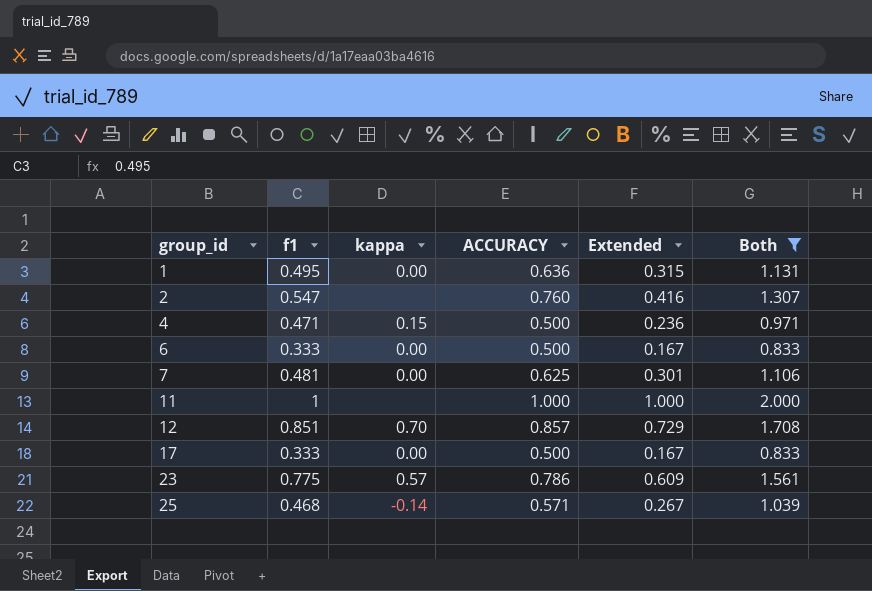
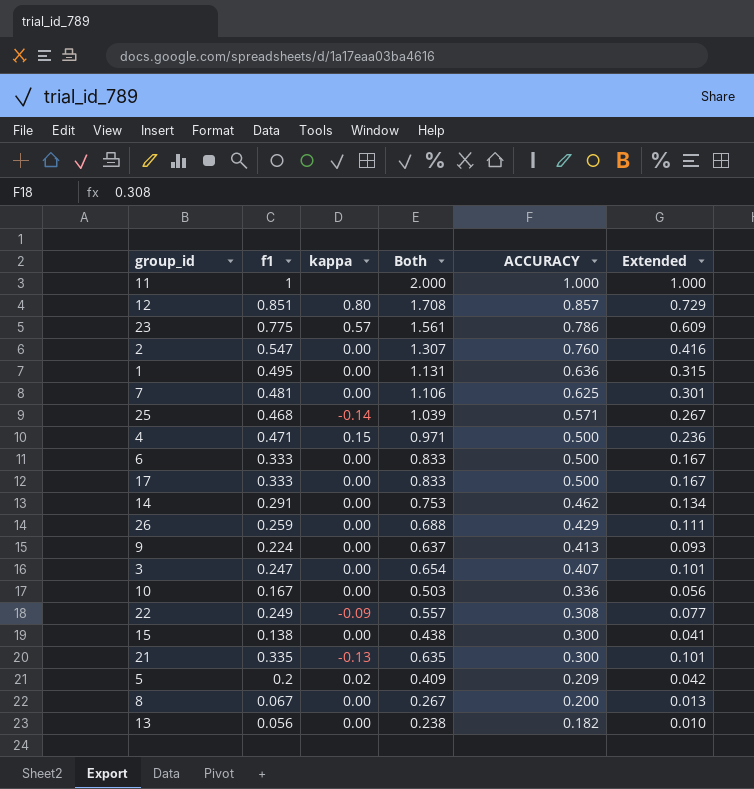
filter: Both >= 0.833 -> none
row order: group_id ascending -> ACCURACY descending
column Both | position: 6 -> 4
12 | kappa: 0.70 -> 0.80
2 | kappa: none -> 0.00

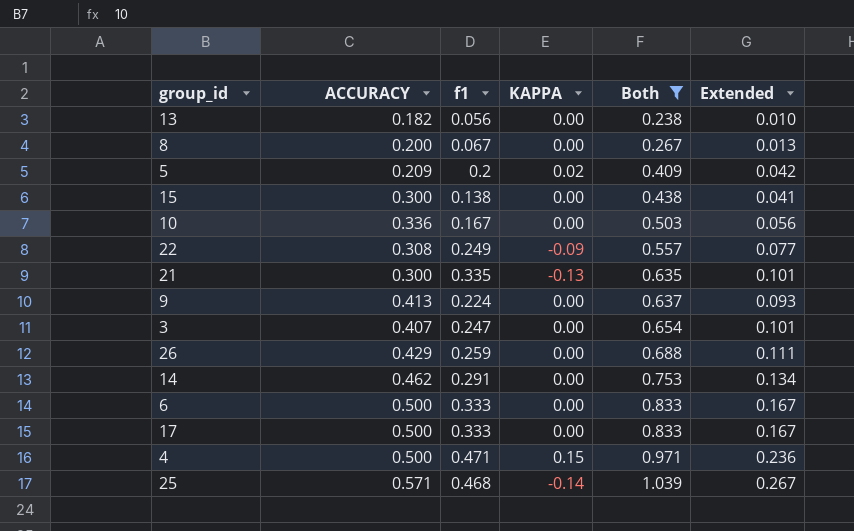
filter: none -> Both <= 1.039
row order: ACCURACY descending -> Both ascending
column ACCURACY | position: 5 -> 2
column name: kappa -> KAPPA

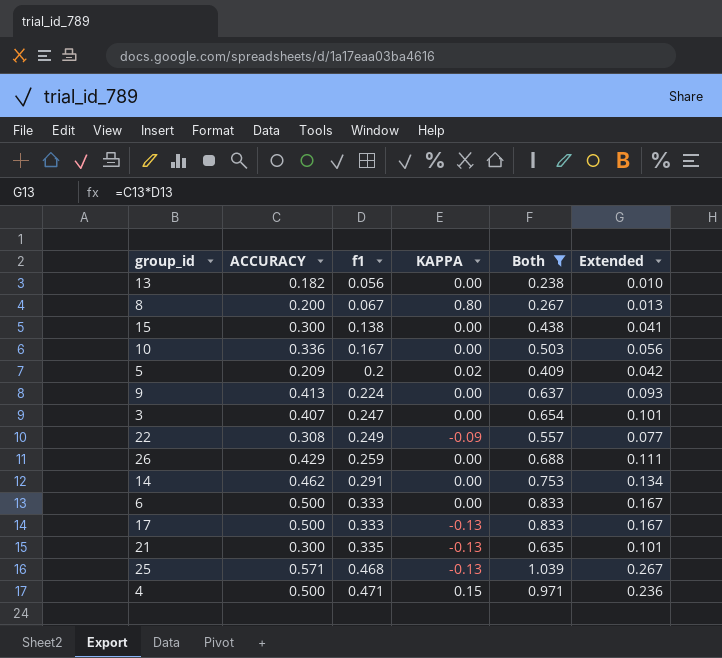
row order: Both ascending -> f1 ascending
8 | KAPPA: 0.00 -> 0.80
17 | KAPPA: 0.00 -> -0.13
25 | KAPPA: -0.14 -> -0.13

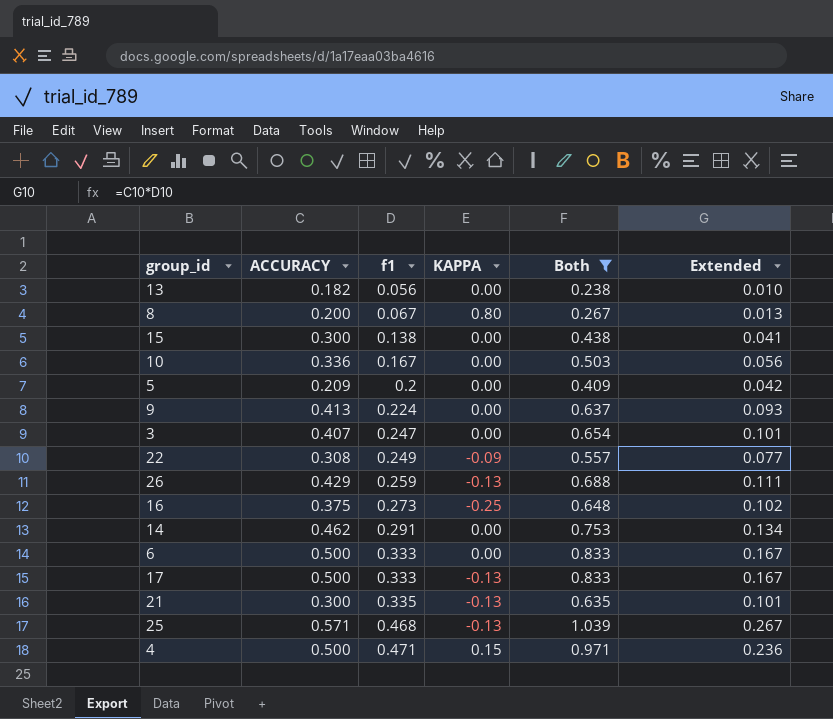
5 | KAPPA: 0.02 -> 0.00
26 | KAPPA: 0.00 -> -0.13
row 16: none -> 0.375 | 0.273 | -0.25 | 0.648 | 0.102

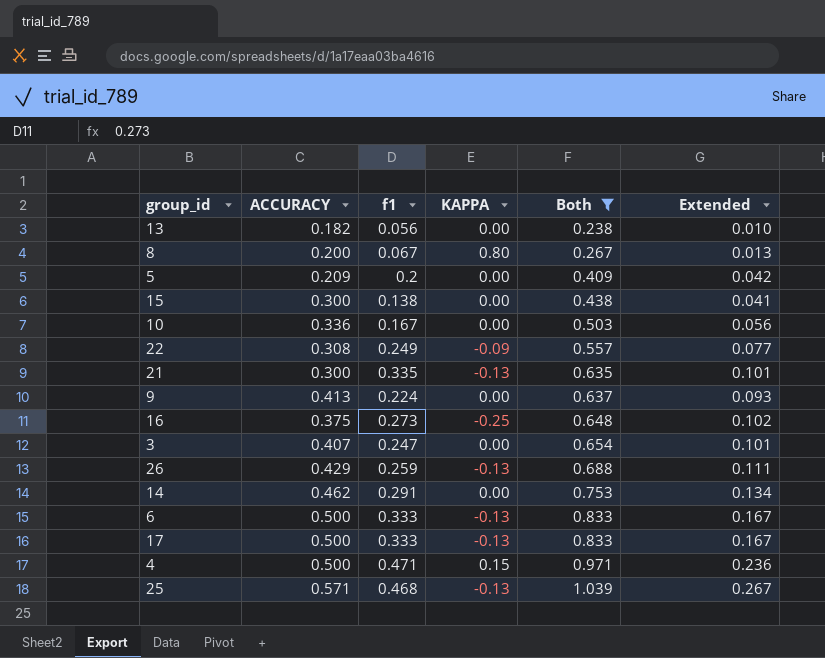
row order: f1 ascending -> Both ascending
6 | KAPPA: 0.00 -> -0.13

